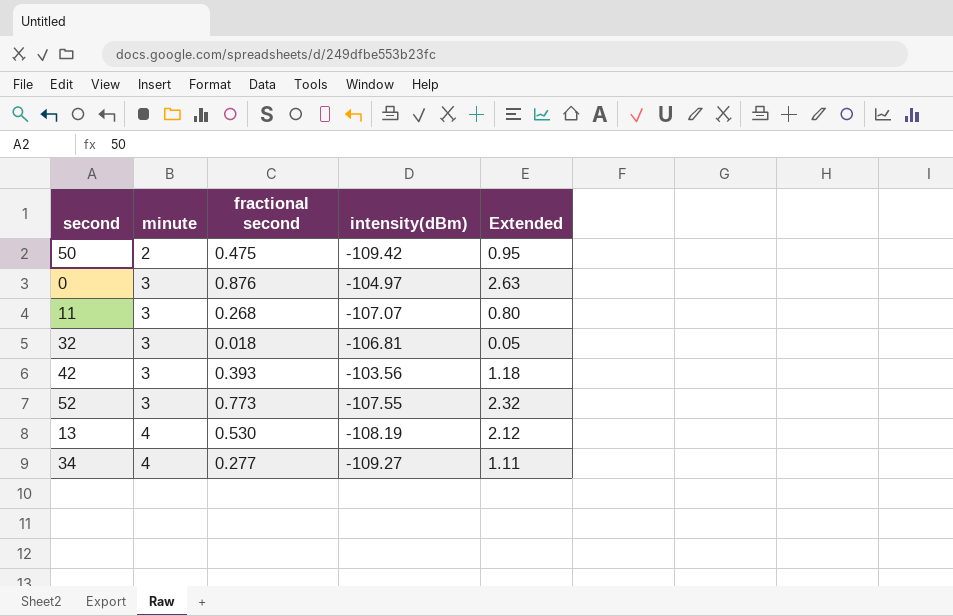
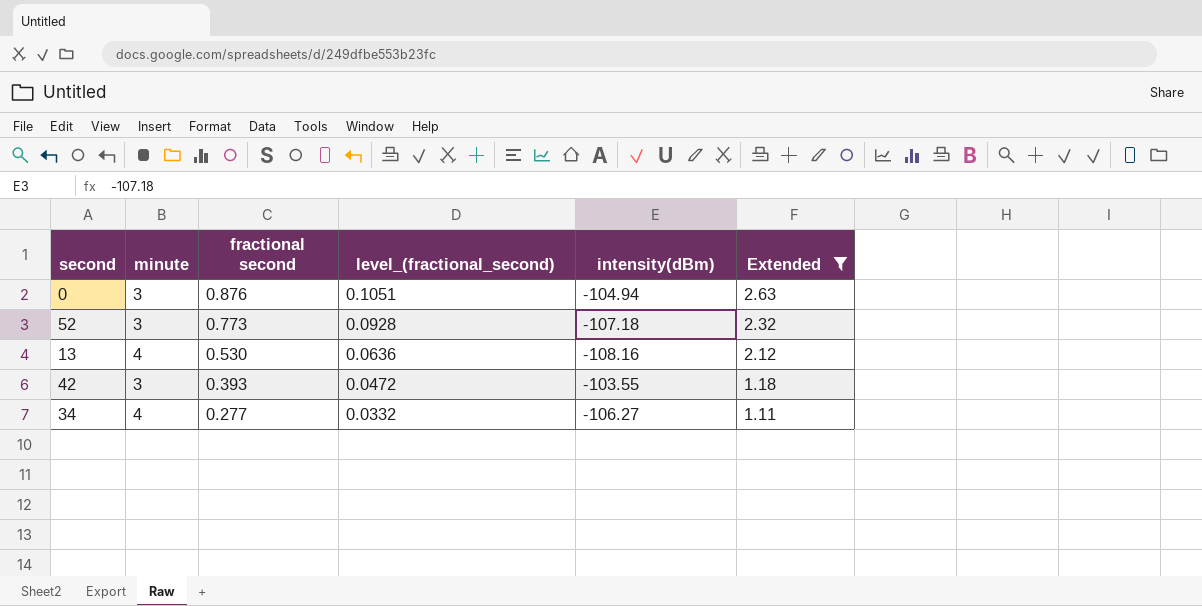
filter: none -> Extended >= 1.11
row order: minute ascending -> fractional second descending
column level_(fractional_second) | formula: none -> [fractional second] * 0.12
0 | intensity(dBm): -104.97 -> -104.94
52 | intensity(dBm): -107.55 -> -107.18
13 | intensity(dBm): -108.19 -> -108.16
42 | intensity(dBm): -103.56 -> -103.55
34 | intensity(dBm): -109.27 -> -106.27

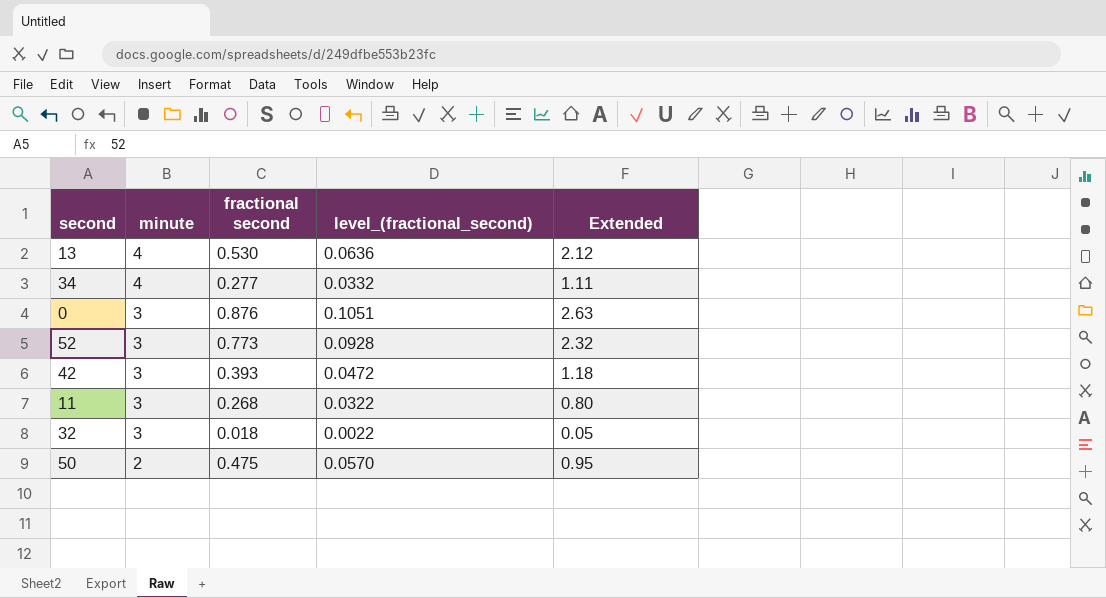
filter: Extended >= 1.11 -> none
row order: fractional second descending -> minute descending
column intensity(dBm) | position: 5 -> none

